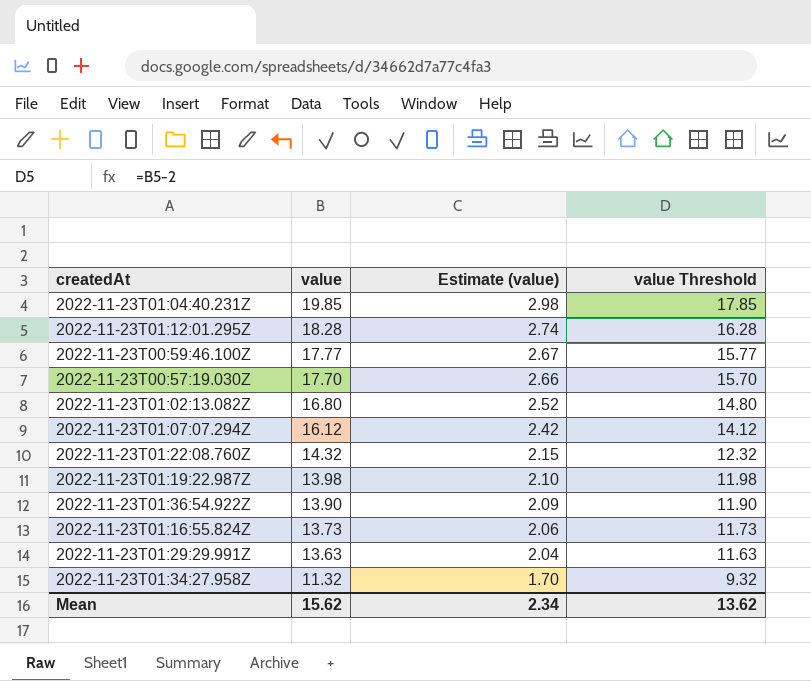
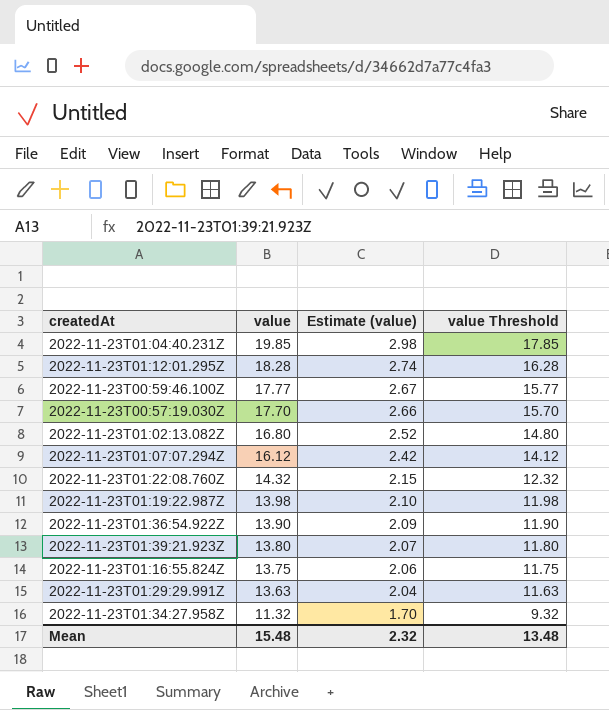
row 2022-11-23T01:39:21.923Z: none -> 13.80 | 2.07 | 11.80
2022-11-23T01:16:55.824Z | value: 13.73 -> 13.75
2022-11-23T01:16:55.824Z | value Threshold: 11.73 -> 11.75
Mean | value: 15.62 -> 15.48
Mean | Estimate (value): 2.34 -> 2.32
Mean | value Threshold: 13.62 -> 13.48

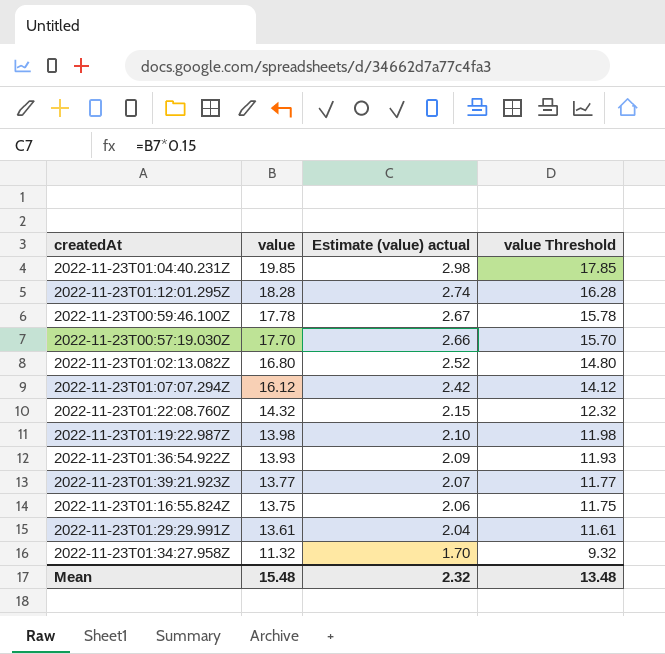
column name: Estimate (value) -> Estimate (value) actual
2022-11-23T00:59:46.100Z | value: 17.77 -> 17.78
2022-11-23T00:59:46.100Z | value Threshold: 15.77 -> 15.78
2022-11-23T01:36:54.922Z | value: 13.90 -> 13.93
2022-11-23T01:36:54.922Z | value Threshold: 11.90 -> 11.93
2022-11-23T01:39:21.923Z | value: 13.80 -> 13.77
2022-11-23T01:39:21.923Z | value Threshold: 11.80 -> 11.77
2022-11-23T01:29:29.991Z | value: 13.63 -> 13.61
2022-11-23T01:29:29.991Z | value Threshold: 11.63 -> 11.61

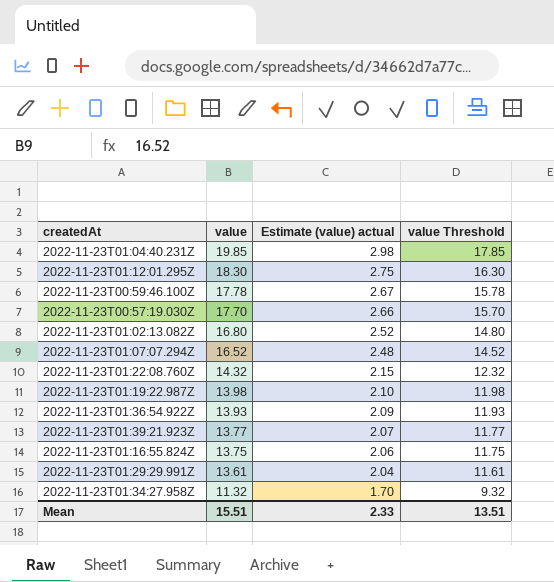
2022-11-23T01:12:01.295Z | value: 18.28 -> 18.30
2022-11-23T01:12:01.295Z | Estimate (value) actual: 2.74 -> 2.75
2022-11-23T01:12:01.295Z | value Threshold: 16.28 -> 16.30
2022-11-23T01:07:07.294Z | value: 16.12 -> 16.52
2022-11-23T01:07:07.294Z | Estimate (value) actual: 2.42 -> 2.48
2022-11-23T01:07:07.294Z | value Threshold: 14.12 -> 14.52
Mean | value: 15.48 -> 15.51
Mean | Estimate (value) actual: 2.32 -> 2.33
Mean | value Threshold: 13.48 -> 13.51

